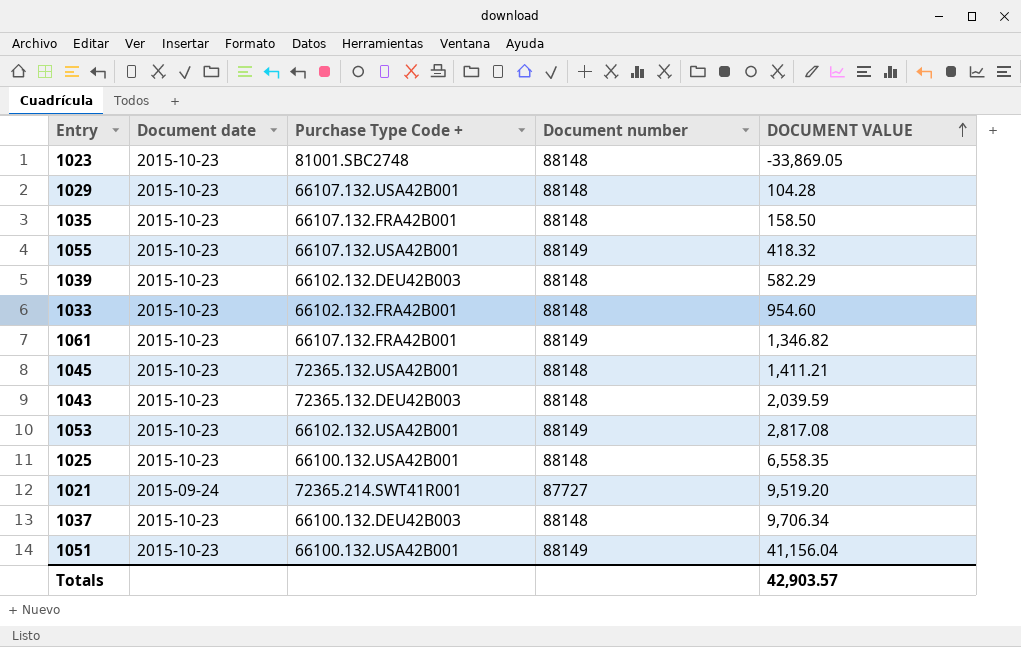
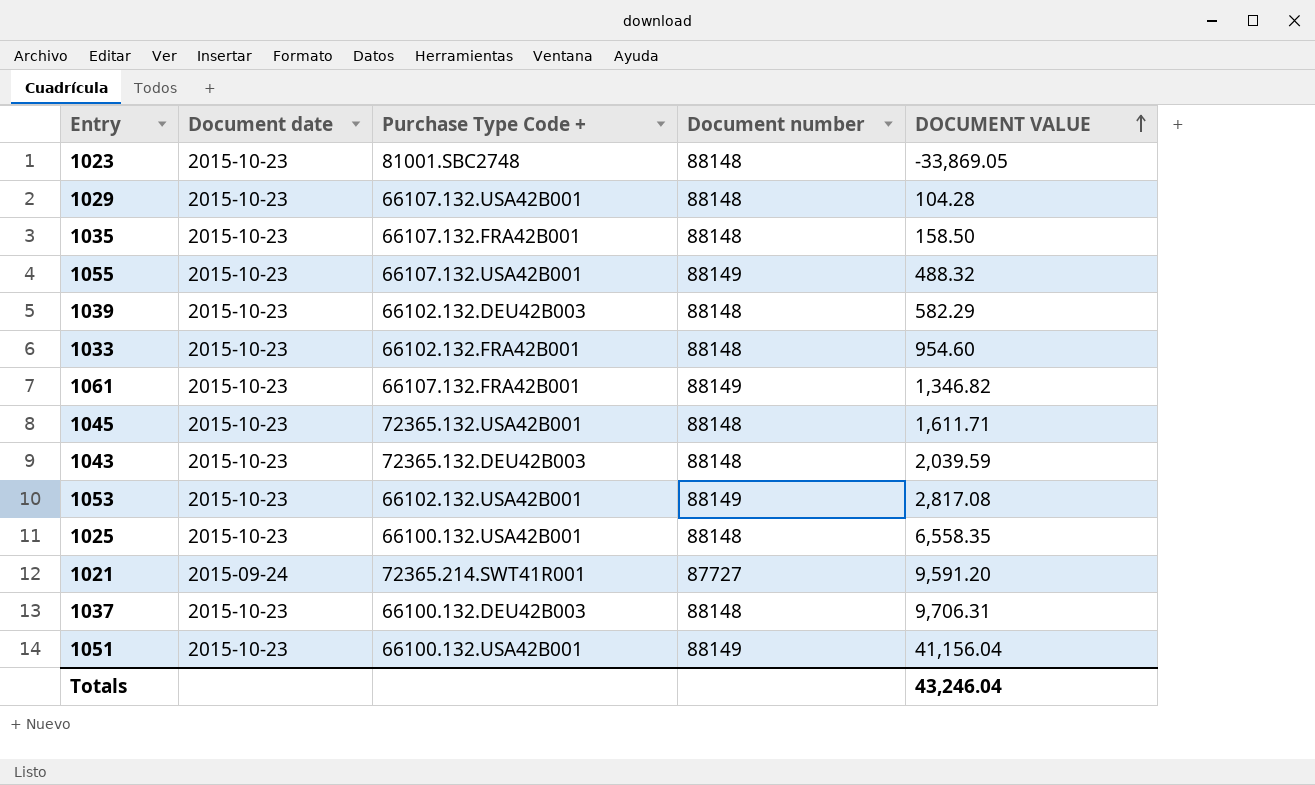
1055 | DOCUMENT VALUE: 418.32 -> 488.32
1045 | DOCUMENT VALUE: 1,411.21 -> 1,611.71
1021 | DOCUMENT VALUE: 9,519.20 -> 9,591.20
1037 | DOCUMENT VALUE: 9,706.34 -> 9,706.31
Totals | DOCUMENT VALUE: 42,903.57 -> 43,246.04

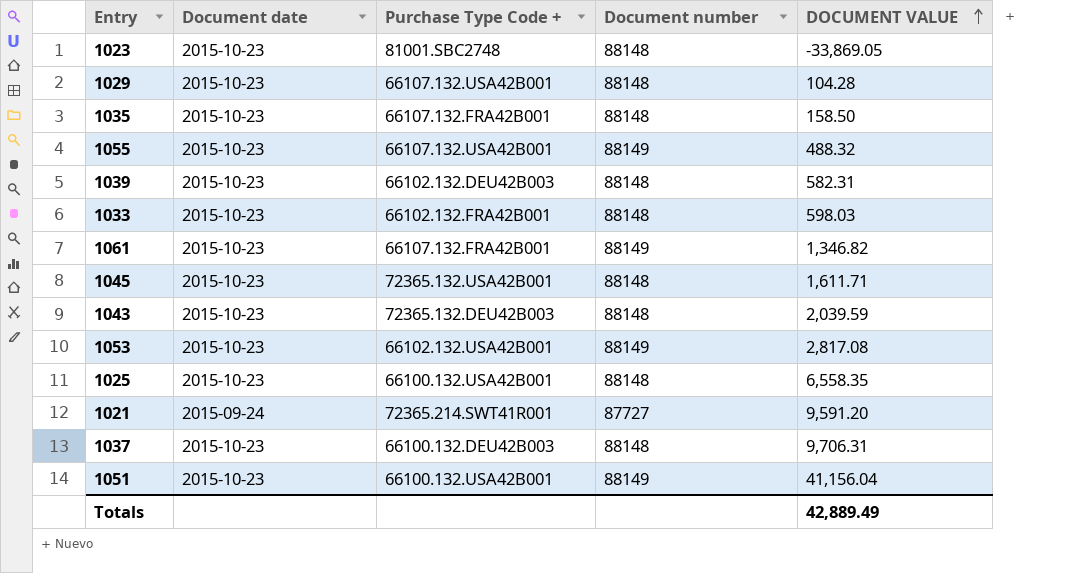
1039 | DOCUMENT VALUE: 582.29 -> 582.31
1033 | DOCUMENT VALUE: 954.60 -> 598.03
Totals | DOCUMENT VALUE: 43,246.04 -> 42,889.49

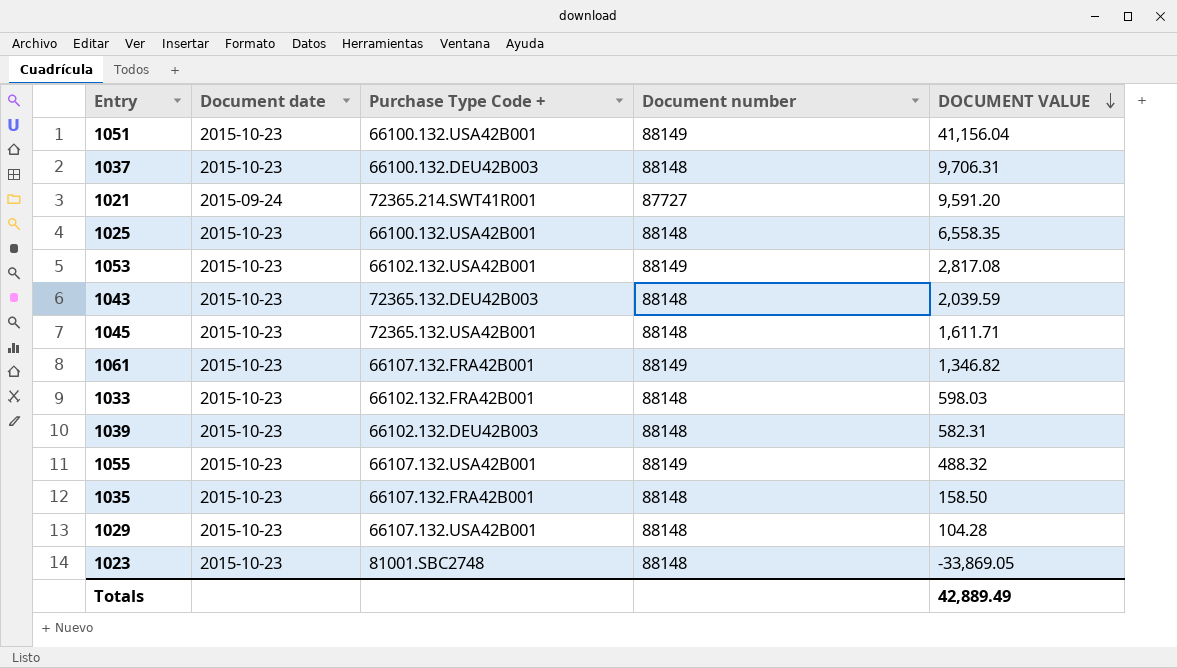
row order: DOCUMENT VALUE ascending -> DOCUMENT VALUE descending

